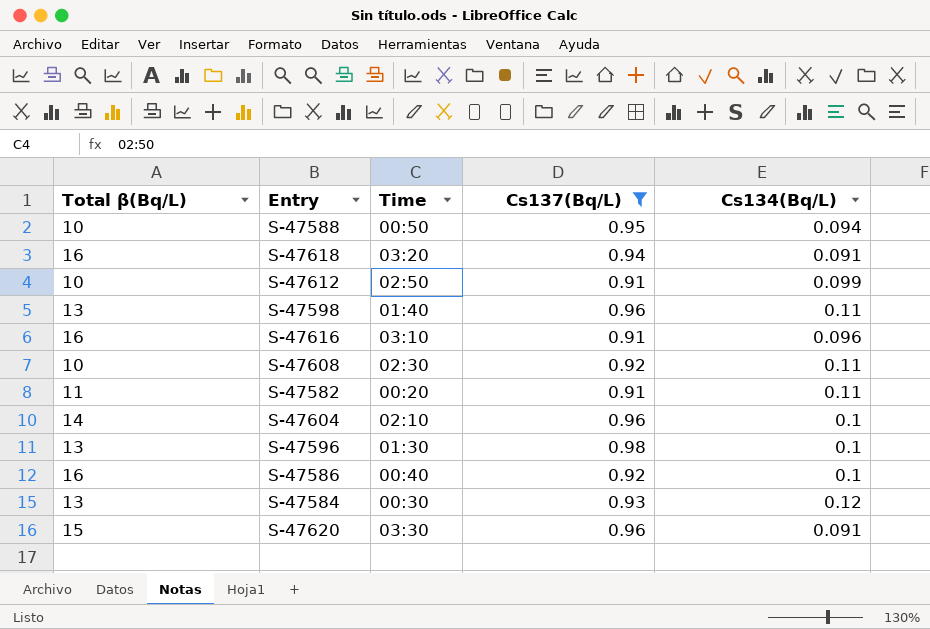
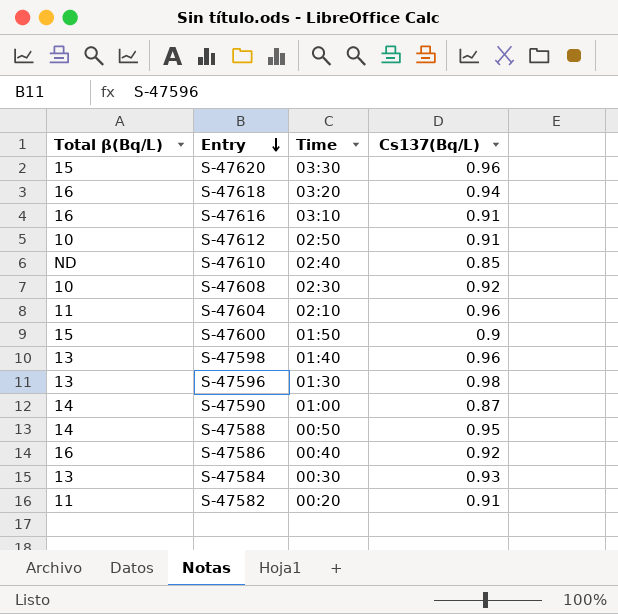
filter: Cs137(Bq/L) >= 0.91 -> none
row order: none -> Entry descending
column Cs134(Bq/L) | position: 5 -> none
S-47604 | Total β(Bq/L): 14 -> 11
S-47588 | Total β(Bq/L): 10 -> 14

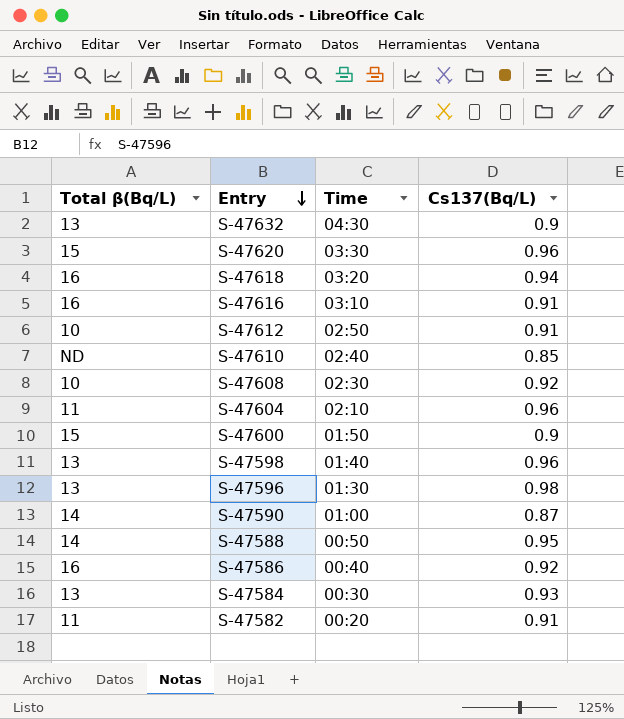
row S-47632: none -> 13 | 04:30 | 0.9

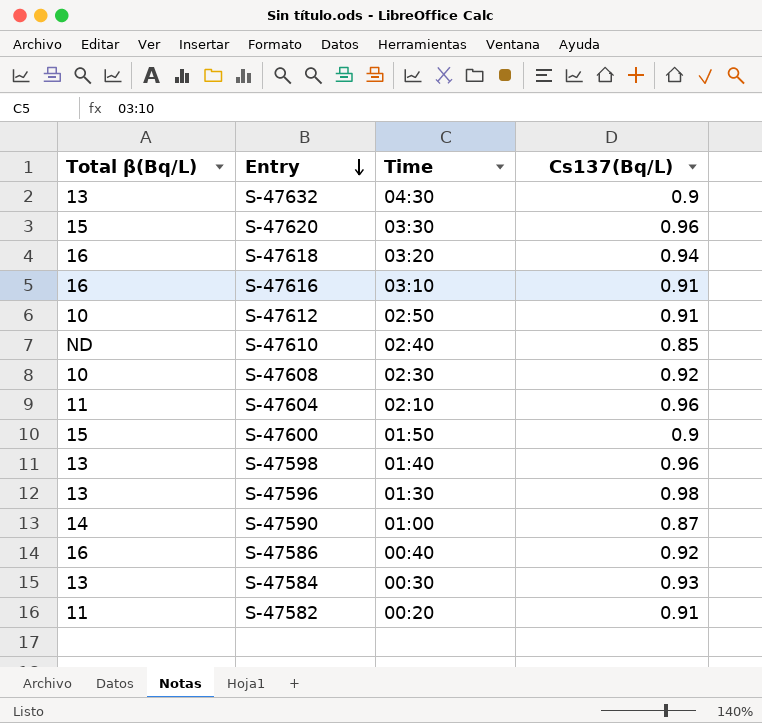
row S-47588: 14 | 00:50 | 0.95 -> none

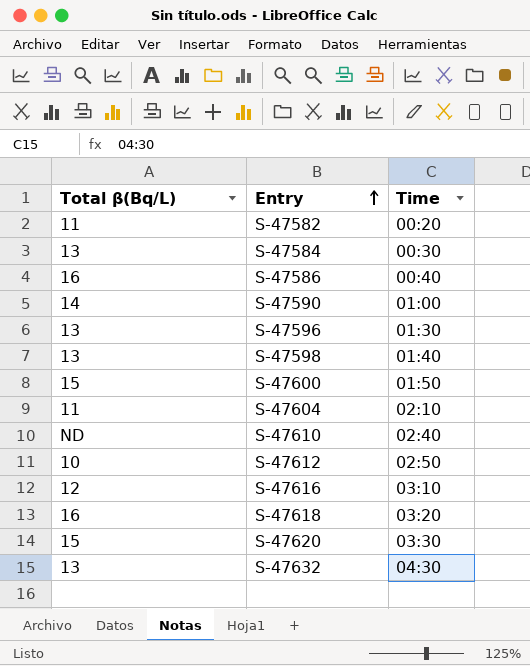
row order: Entry descending -> Entry ascending
column Cs137(Bq/L) | position: 4 -> none
row S-47608: 10 | 02:30 | 0.92 -> none
S-47616 | Total β(Bq/L): 16 -> 12

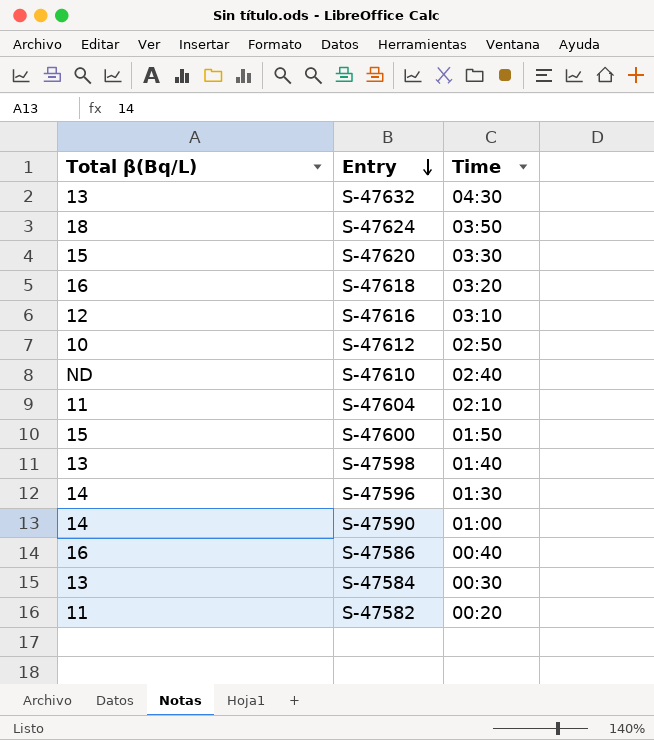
row order: Entry ascending -> Entry descending
row S-47624: none -> 18 | 03:50
S-47596 | Total β(Bq/L): 13 -> 14

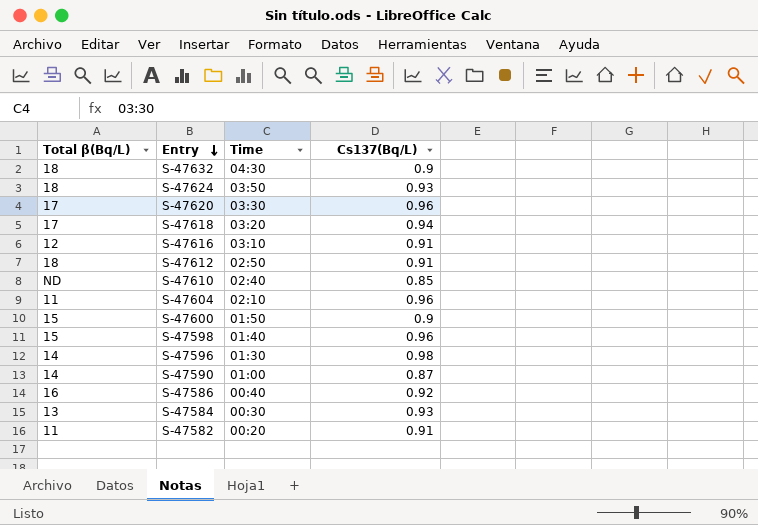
column Cs137(Bq/L) | position: none -> 4
S-47632 | Total β(Bq/L): 13 -> 18
S-47620 | Total β(Bq/L): 15 -> 17
S-47618 | Total β(Bq/L): 16 -> 17
S-47612 | Total β(Bq/L): 10 -> 18
S-47598 | Total β(Bq/L): 13 -> 15

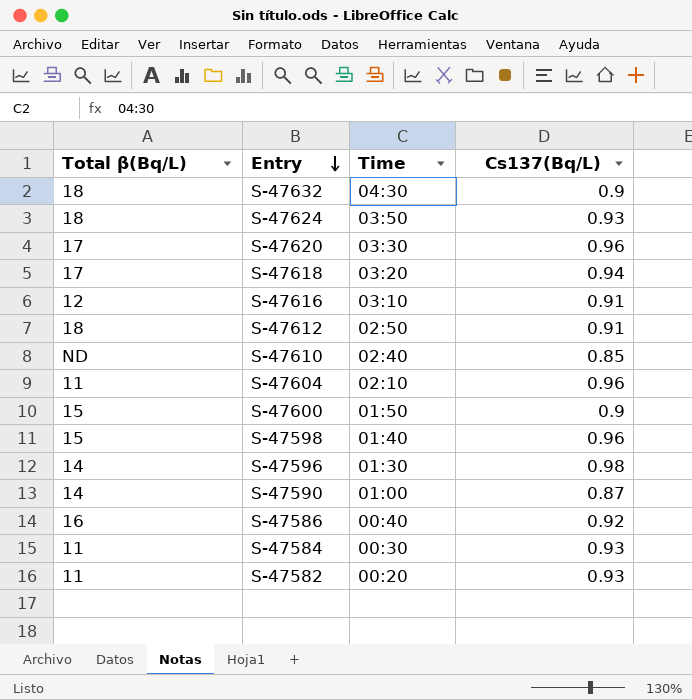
S-47584 | Total β(Bq/L): 13 -> 11
S-47582 | Cs137(Bq/L): 0.91 -> 0.93

